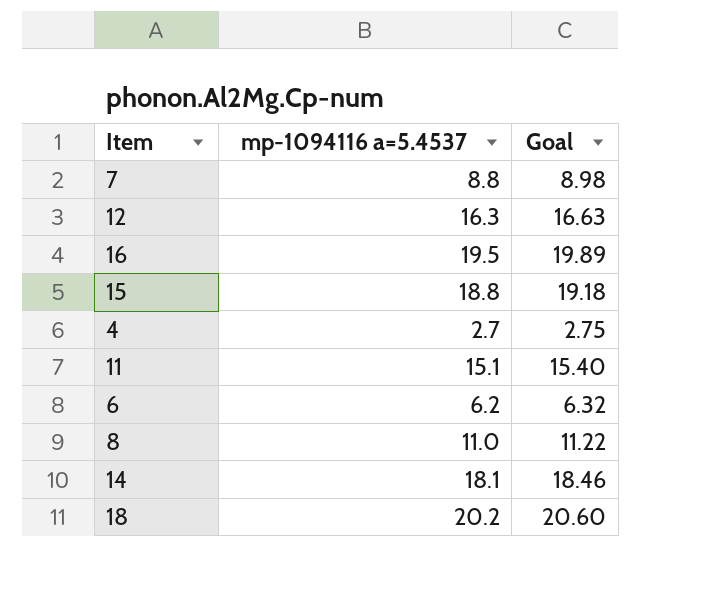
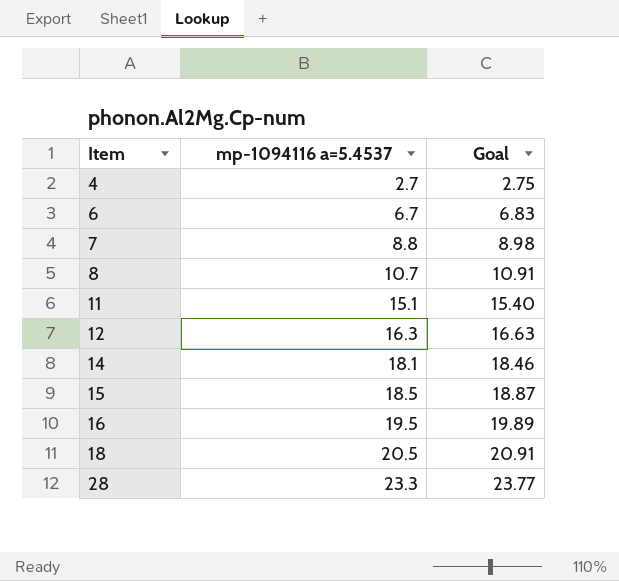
row order: none -> Item ascending
6 | mp-1094116 a=5.4537: 6.2 -> 6.7
6 | Goal: 6.32 -> 6.83
8 | mp-1094116 a=5.4537: 11.0 -> 10.7
8 | Goal: 11.22 -> 10.91
15 | mp-1094116 a=5.4537: 18.8 -> 18.5
15 | Goal: 19.18 -> 18.87
18 | mp-1094116 a=5.4537: 20.2 -> 20.5
18 | Goal: 20.60 -> 20.91
row 28: none -> 23.3 | 23.77

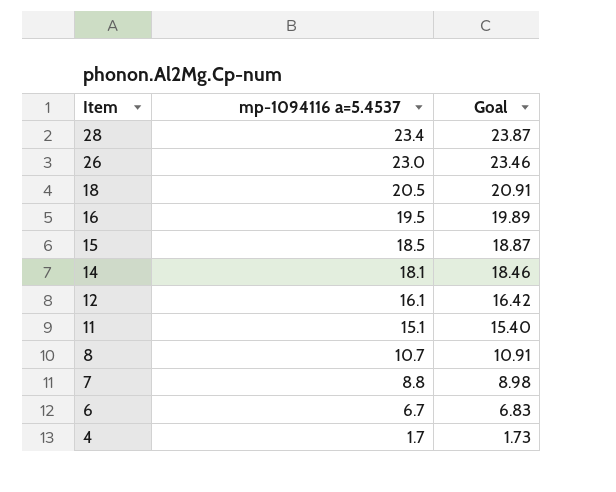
row order: Item ascending -> Item descending
28 | mp-1094116 a=5.4537: 23.3 -> 23.4
28 | Goal: 23.77 -> 23.87
row 26: none -> 23.0 | 23.46
12 | mp-1094116 a=5.4537: 16.3 -> 16.1
12 | Goal: 16.63 -> 16.42
4 | mp-1094116 a=5.4537: 2.7 -> 1.7
4 | Goal: 2.75 -> 1.73

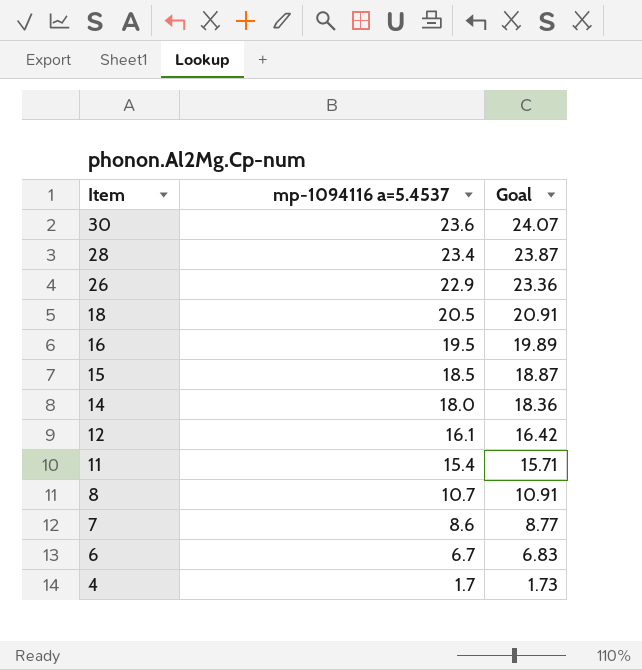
row 30: none -> 23.6 | 24.07
26 | mp-1094116 a=5.4537: 23.0 -> 22.9
26 | Goal: 23.46 -> 23.36
14 | mp-1094116 a=5.4537: 18.1 -> 18.0
14 | Goal: 18.46 -> 18.36
11 | mp-1094116 a=5.4537: 15.1 -> 15.4
11 | Goal: 15.40 -> 15.71
7 | mp-1094116 a=5.4537: 8.8 -> 8.6
7 | Goal: 8.98 -> 8.77

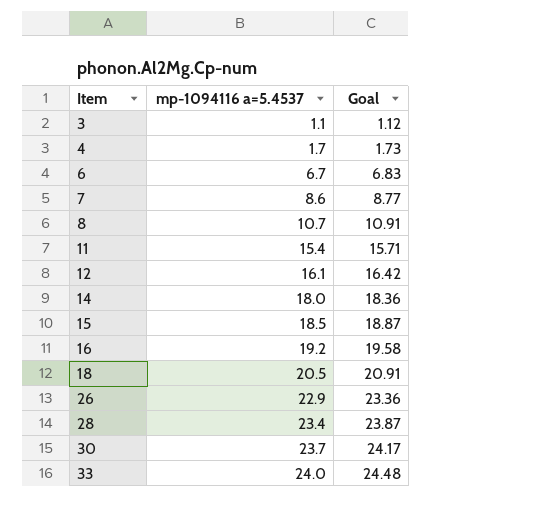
row order: Item descending -> Item ascending
row 3: none -> 1.1 | 1.12
16 | mp-1094116 a=5.4537: 19.5 -> 19.2
16 | Goal: 19.89 -> 19.58
30 | mp-1094116 a=5.4537: 23.6 -> 23.7
30 | Goal: 24.07 -> 24.17
row 33: none -> 24.0 | 24.48

